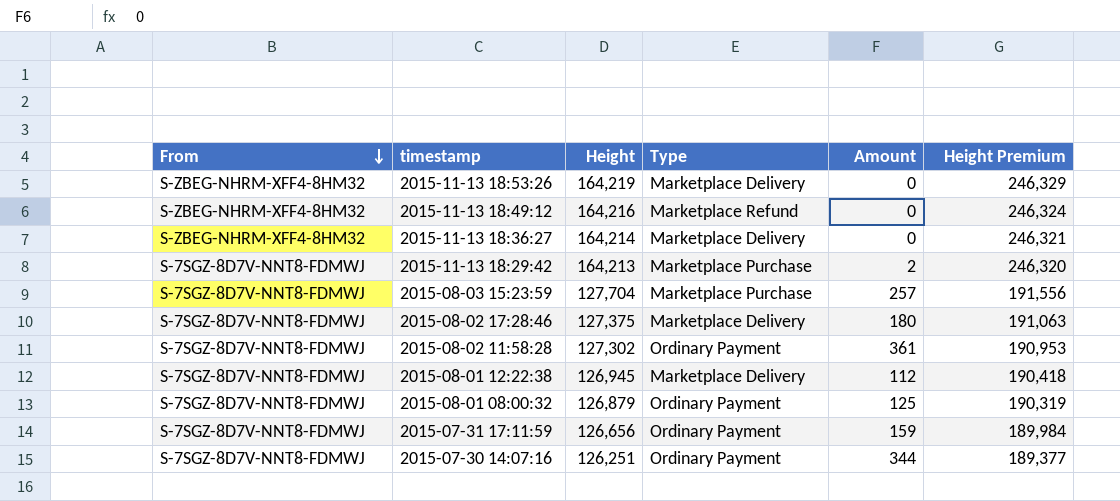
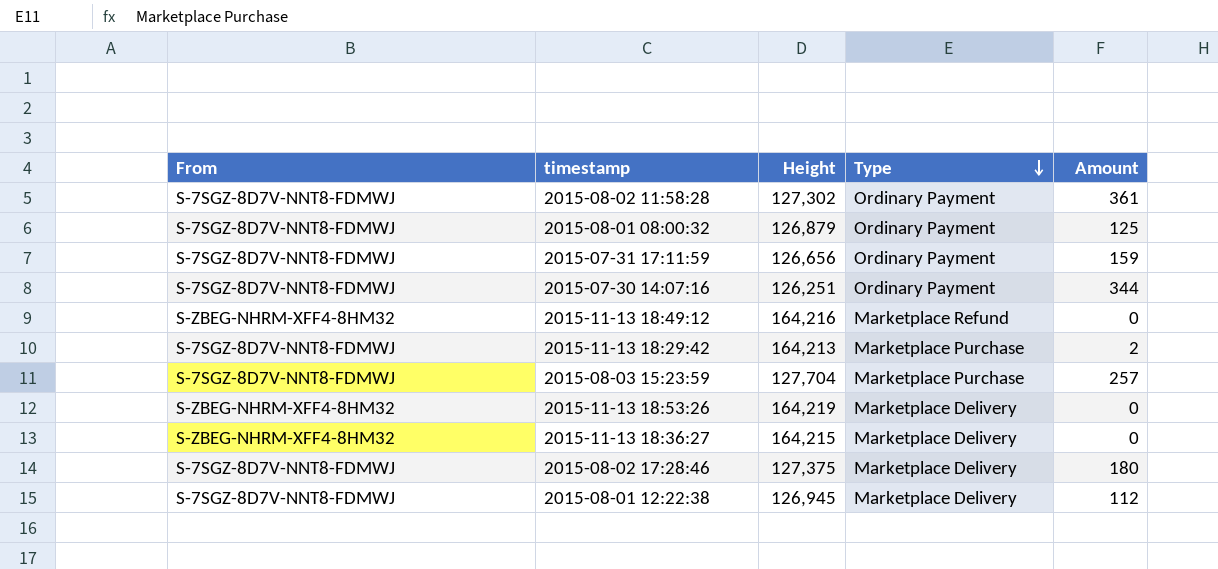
row order: From descending -> Type descending
column Height Premium | formula: [Height] * 1.5 -> none
2015-11-13 18:36:27 | Height: 164,214 -> 164,215

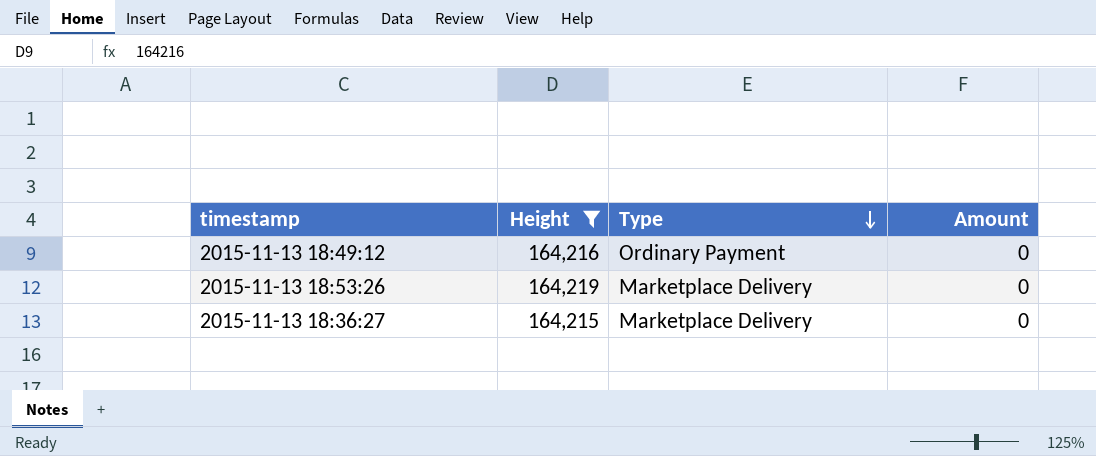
filter: none -> Height >= 164,215
column From | position: 1 -> none
2015-11-13 18:49:12 | Type: Marketplace Refund -> Ordinary Payment

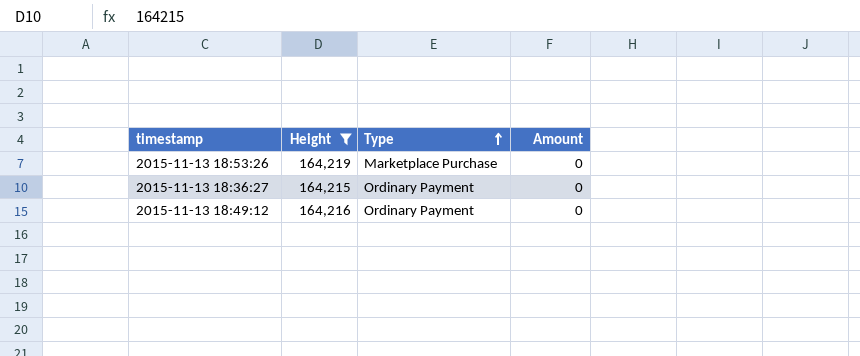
row order: Type descending -> Type ascending
2015-11-13 18:53:26 | Type: Marketplace Delivery -> Marketplace Purchase
2015-11-13 18:36:27 | Type: Marketplace Delivery -> Ordinary Payment

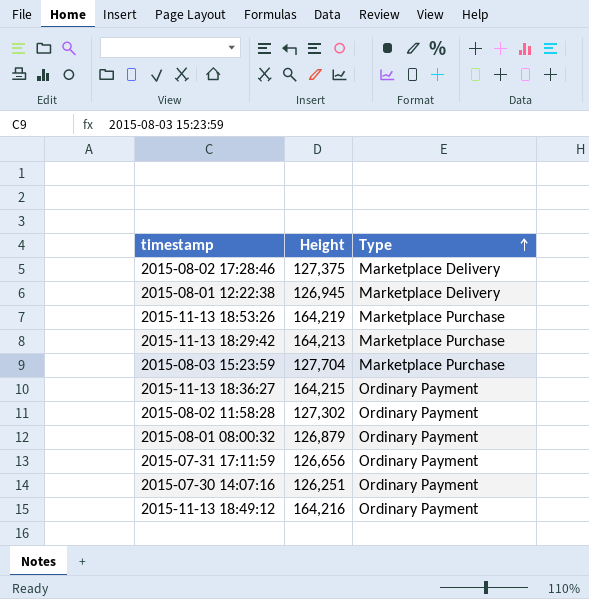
filter: Height >= 164,215 -> none
column Amount | position: 4 -> none

